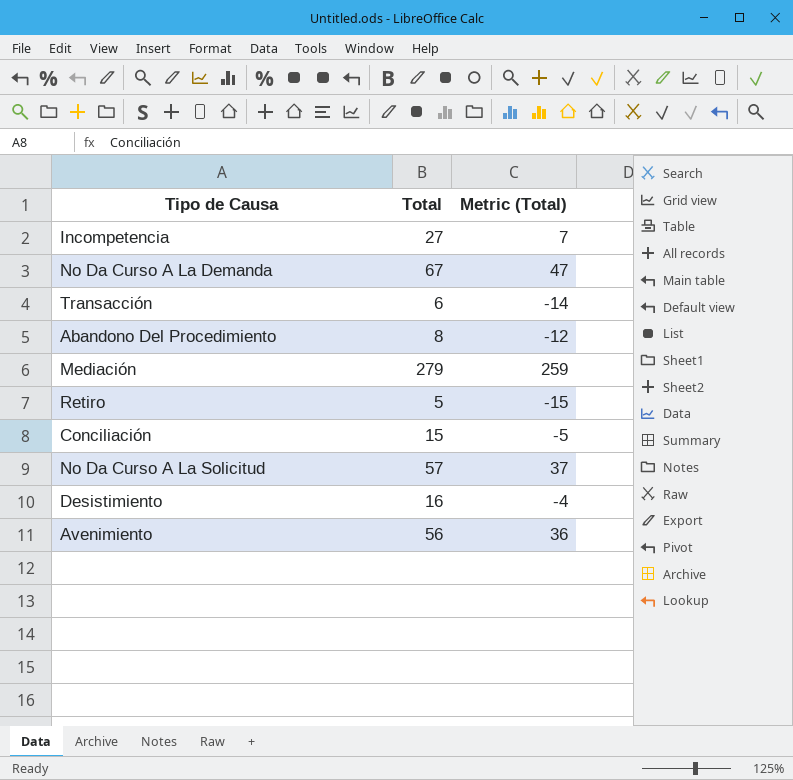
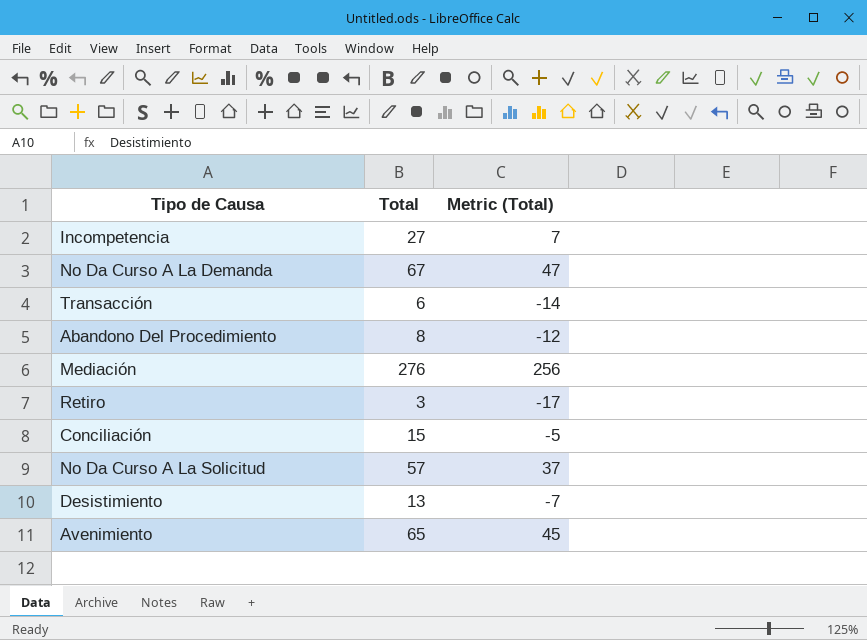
Mediación | Total: 279 -> 276
Mediación | Metric (Total): 259 -> 256
Retiro | Total: 5 -> 3
Retiro | Metric (Total): -15 -> -17
Desistimiento | Total: 16 -> 13
Desistimiento | Metric (Total): -4 -> -7
Avenimiento | Total: 56 -> 65
Avenimiento | Metric (Total): 36 -> 45

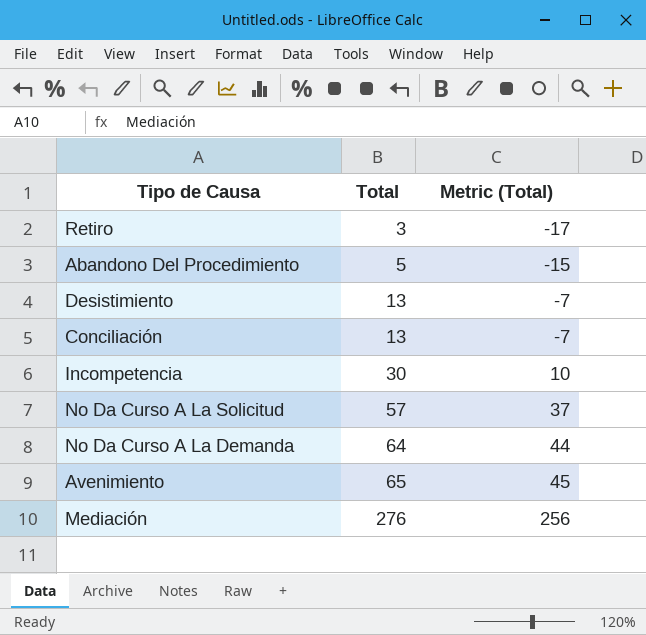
row order: none -> Total ascending
row Transacción: 6 | -14 -> none
Abandono Del Procedimiento | Total: 8 -> 5
Abandono Del Procedimiento | Metric (Total): -12 -> -15
Conciliación | Total: 15 -> 13
Conciliación | Metric (Total): -5 -> -7
Incompetencia | Total: 27 -> 30
Incompetencia | Metric (Total): 7 -> 10
No Da Curso A La Demanda | Total: 67 -> 64
No Da Curso A La Demanda | Metric (Total): 47 -> 44

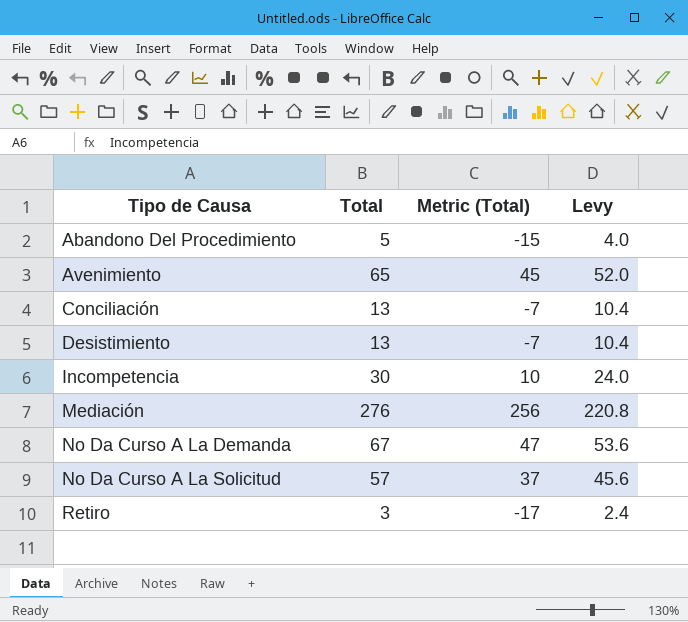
row order: Total ascending -> Tipo de Causa ascending
column Levy | formula: none -> [Total] * 0.8
No Da Curso A La Demanda | Total: 64 -> 67
No Da Curso A La Demanda | Metric (Total): 44 -> 47

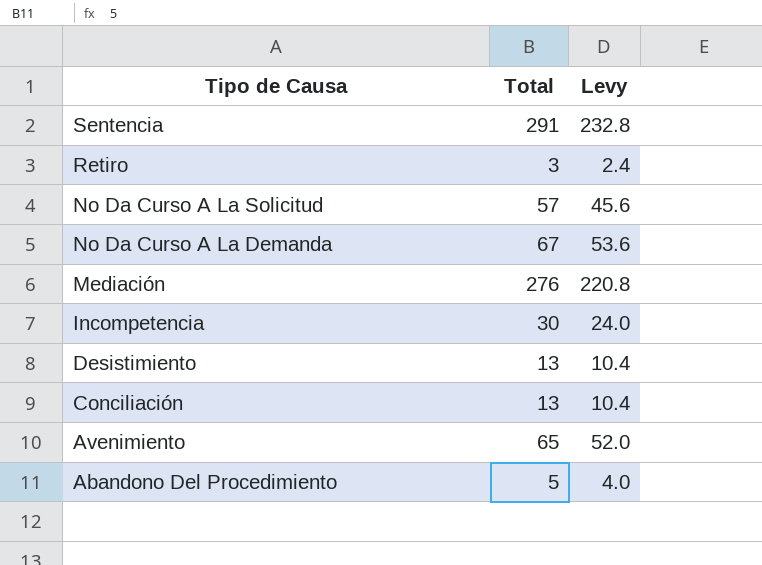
row order: Tipo de Causa ascending -> Tipo de Causa descending
column Metric (Total) | formula: [Total] - 20 -> none
row Sentencia: none -> 291 | 232.8

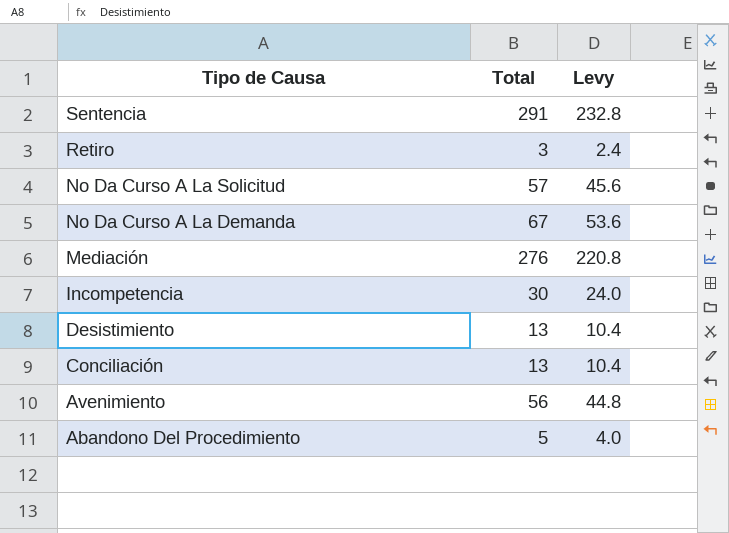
Avenimiento | Total: 65 -> 56
Avenimiento | Levy: 52.0 -> 44.8

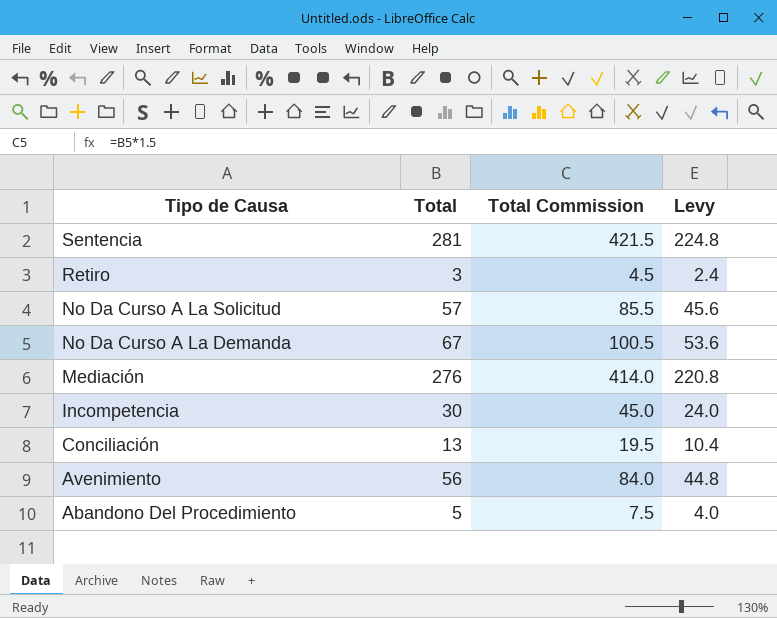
column Total Commission | formula: none -> [Total] * 1.5
row Desistimiento: 13 | 10.4 -> none
Sentencia | Total: 291 -> 281
Sentencia | Levy: 232.8 -> 224.8

